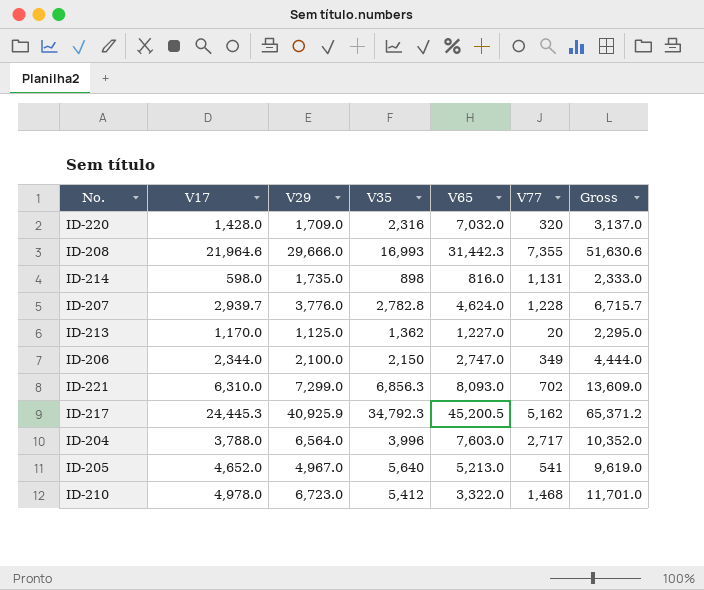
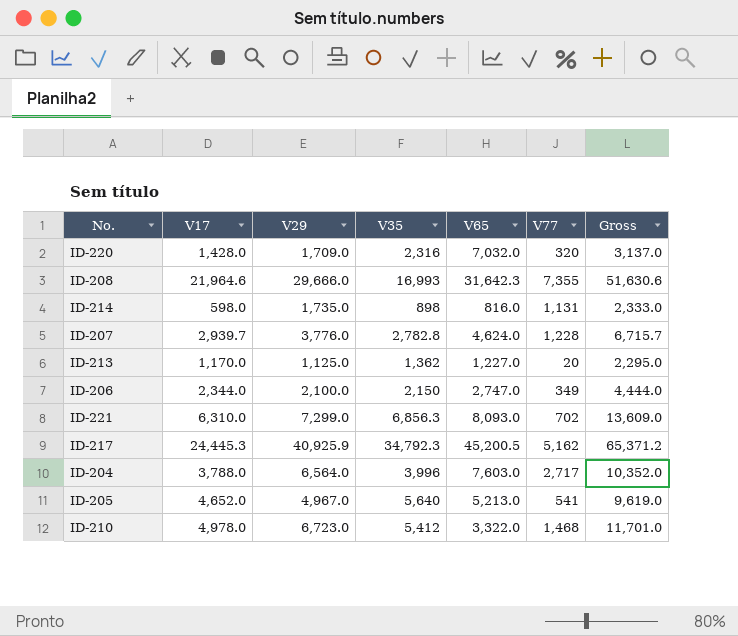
ID-208 | V65: 31,442.3 -> 31,642.3

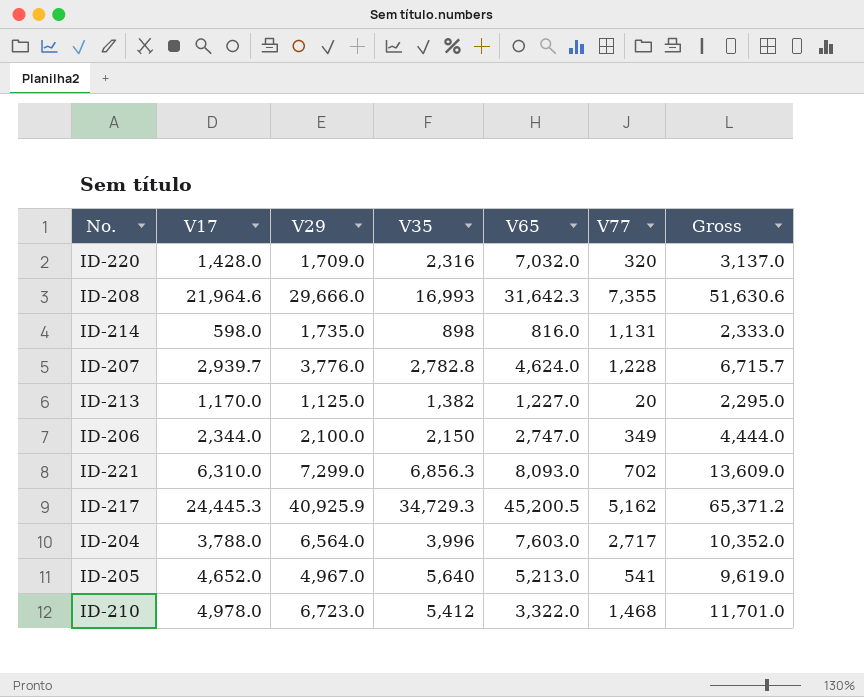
ID-213 | V35: 1,362 -> 1,382
ID-217 | V35: 34,792.3 -> 34,729.3

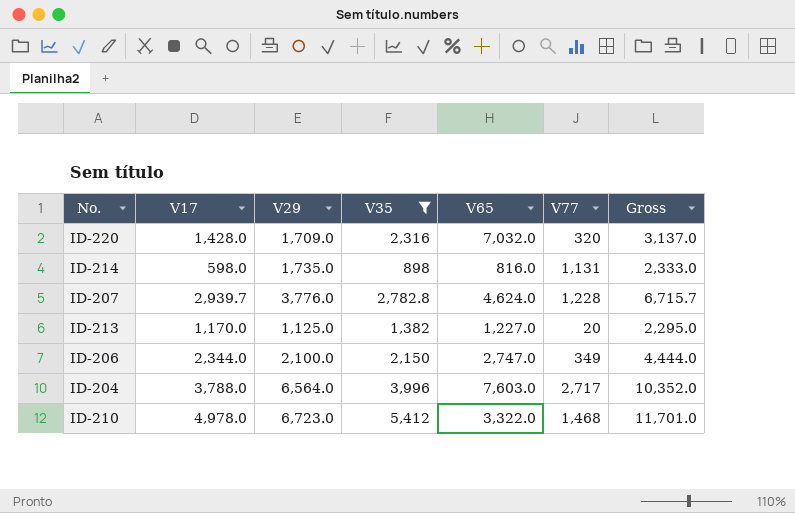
filter: none -> V35 <= 5,412

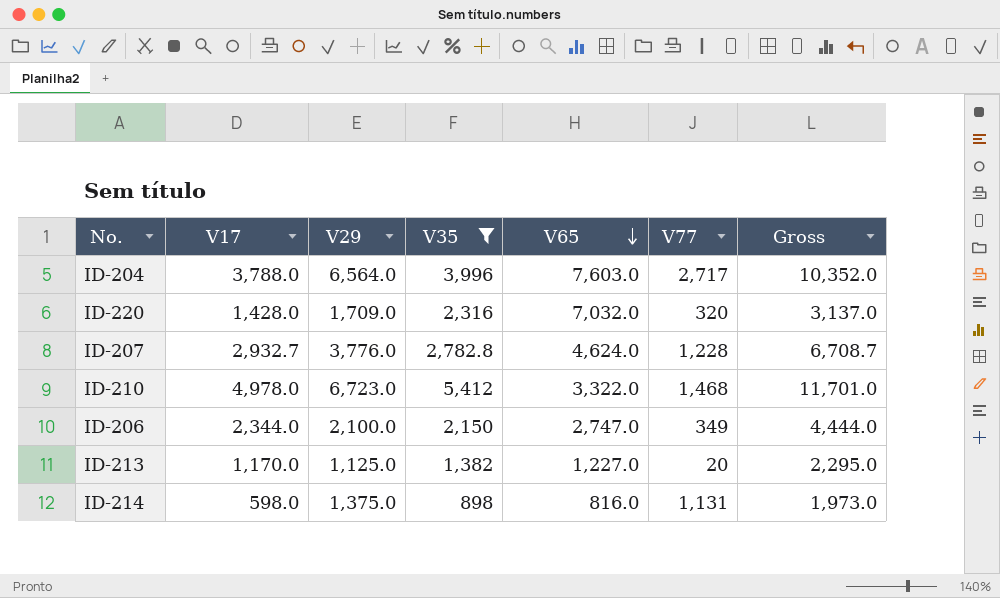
row order: none -> V65 descending
ID-207 | V17: 2,939.7 -> 2,932.7
ID-207 | Gross: 6,715.7 -> 6,708.7
ID-214 | V29: 1,735.0 -> 1,375.0
ID-214 | Gross: 2,333.0 -> 1,973.0

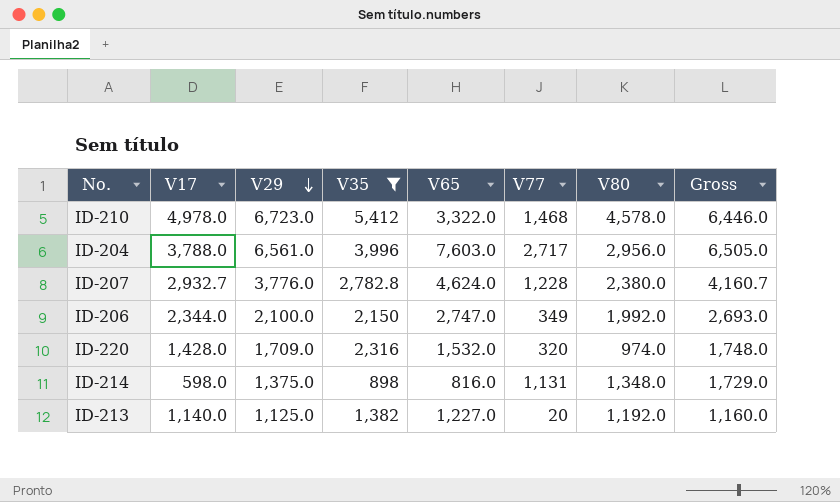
row order: V65 descending -> V29 descending
column V80 | position: none -> 7
column Gross | formula: [V17] + [V29] -> [V17] + [V77]
ID-204 | V29: 6,564.0 -> 6,561.0
ID-220 | V65: 7,032.0 -> 1,532.0
ID-213 | V17: 1,170.0 -> 1,140.0

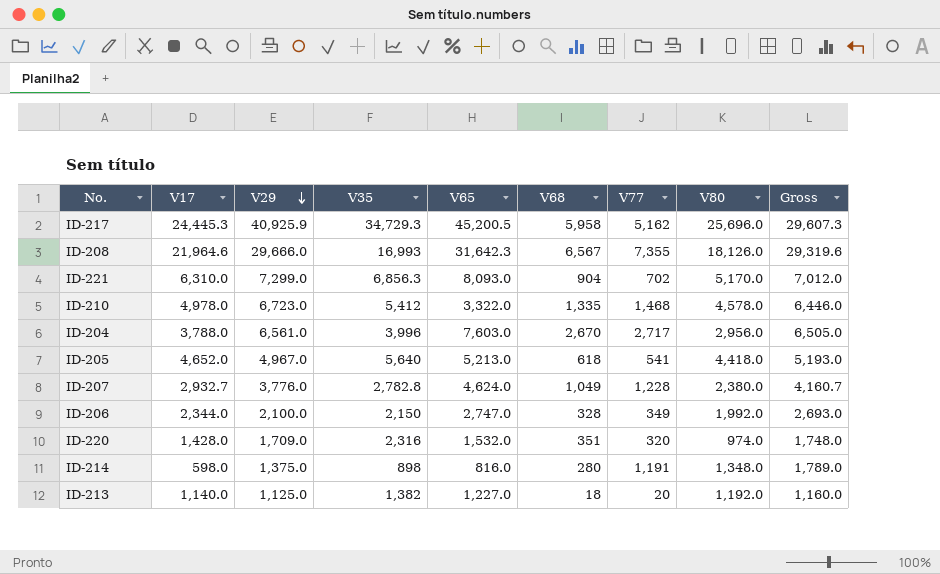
filter: V35 <= 5,412 -> none
column V68 | position: none -> 6
ID-214 | V77: 1,131 -> 1,191
ID-214 | Gross: 1,729.0 -> 1,789.0

